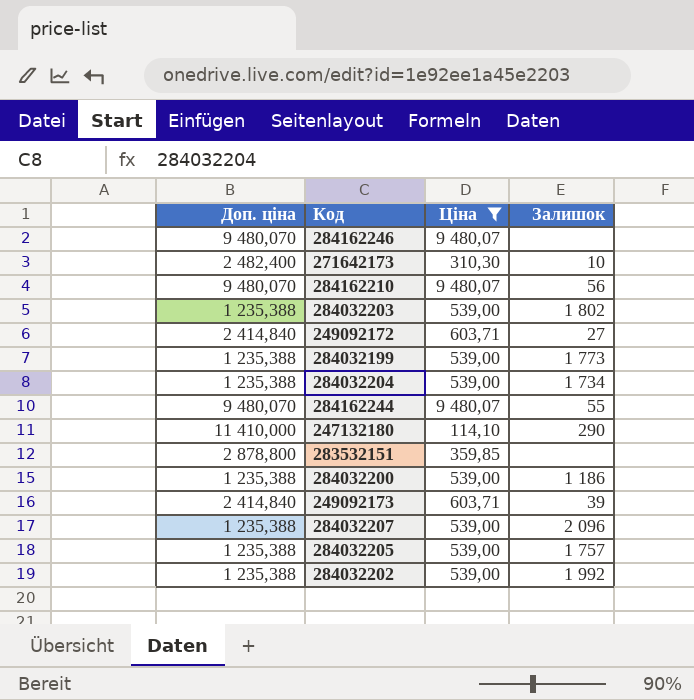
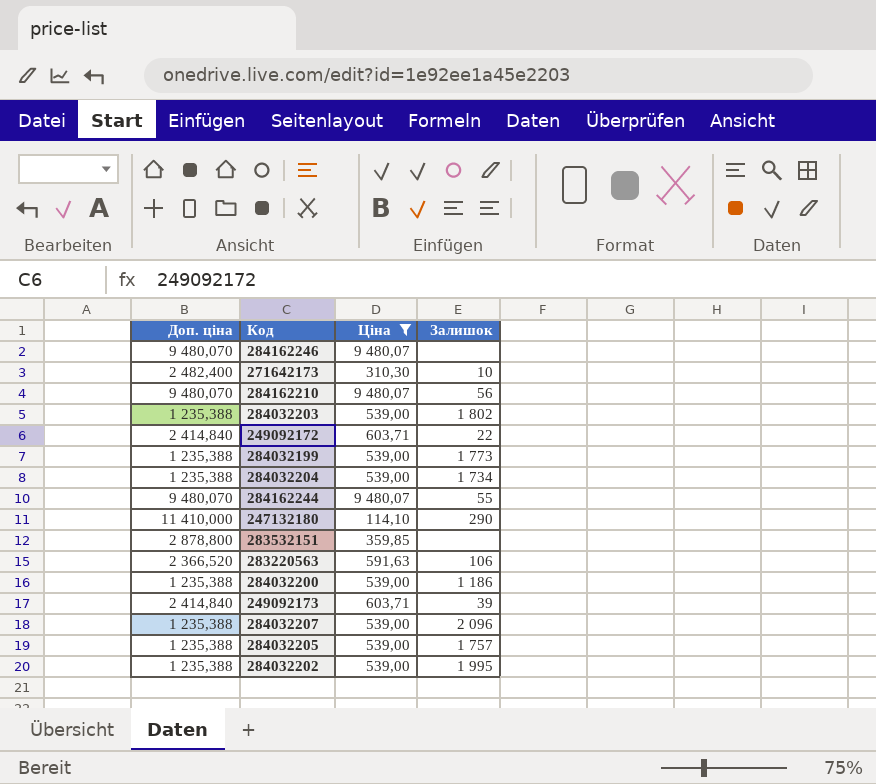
249092172 | Залишок: 27 -> 22
row 283220563: none -> 2 366,520 | 591,63 | 106
284032202 | Залишок: 1 992 -> 1 995

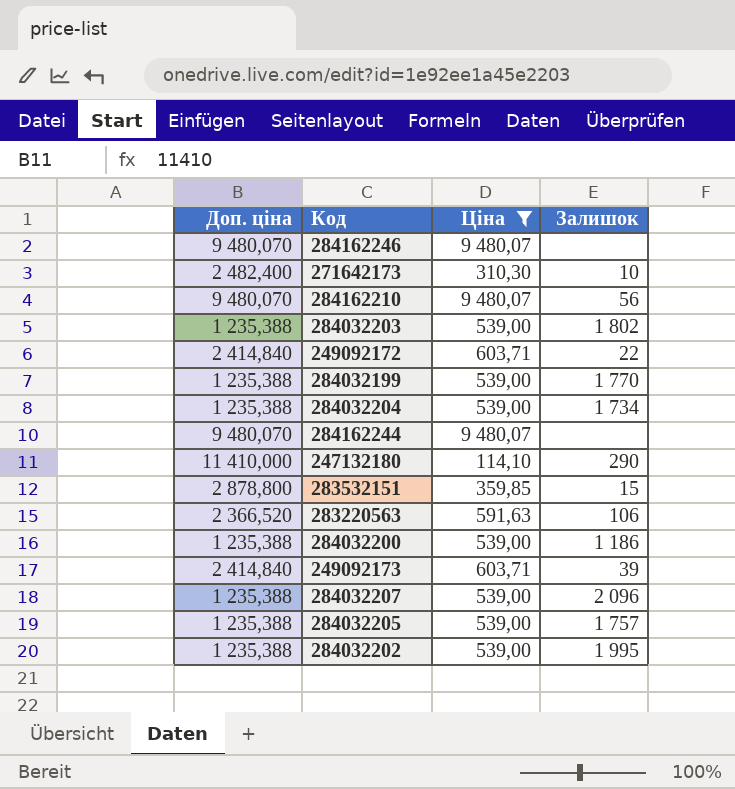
284032199 | Залишок: 1 773 -> 1 770
284162244 | Залишок: 55 -> none
283532151 | Залишок: none -> 15

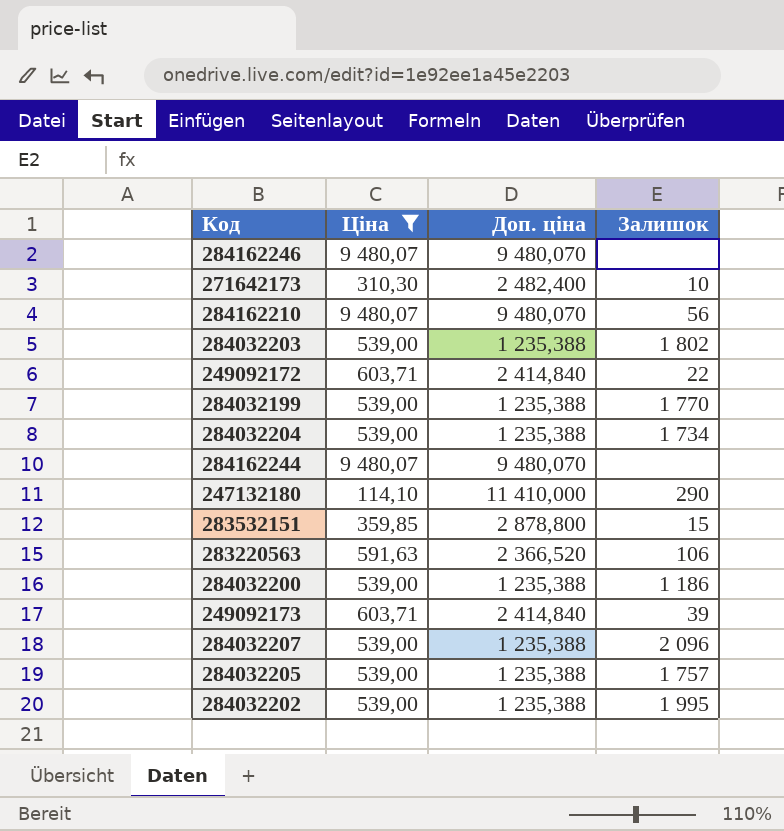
column Доп. ціна | position: 1 -> 3

